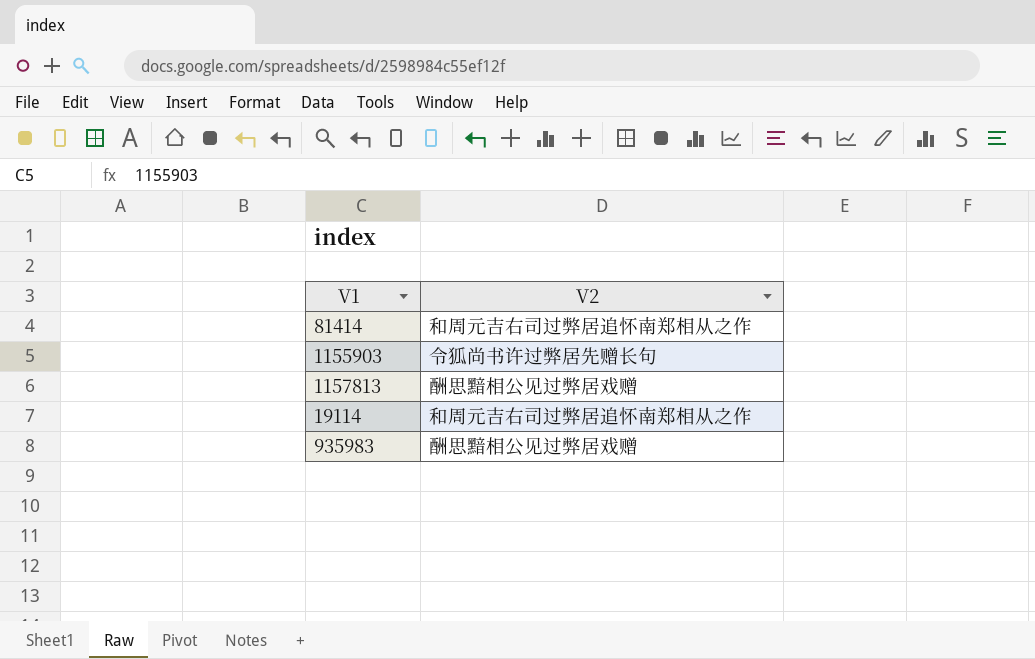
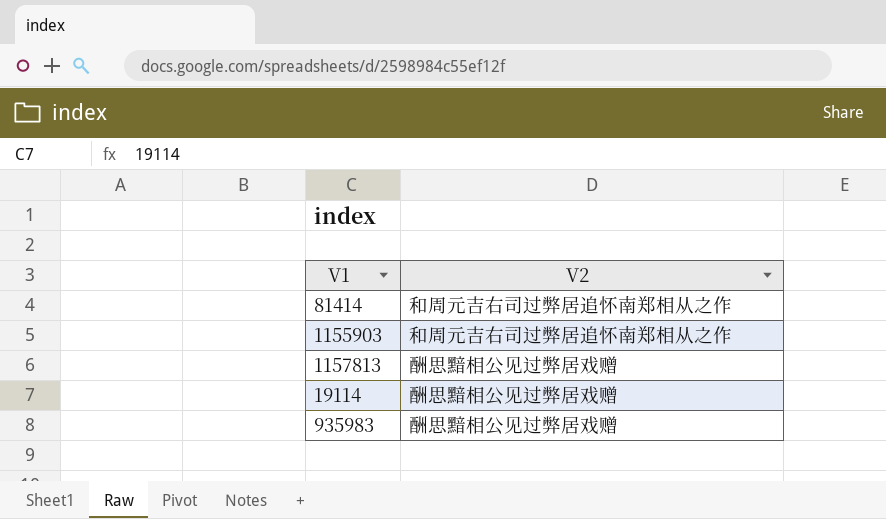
1155903 | V2: 令狐尚书许过弊居先赠长句 -> 和周元吉右司过弊居追怀南郑相从之作
19114 | V2: 和周元吉右司过弊居追怀南郑相从之作 -> 酬思黯相公见过弊居戏赠

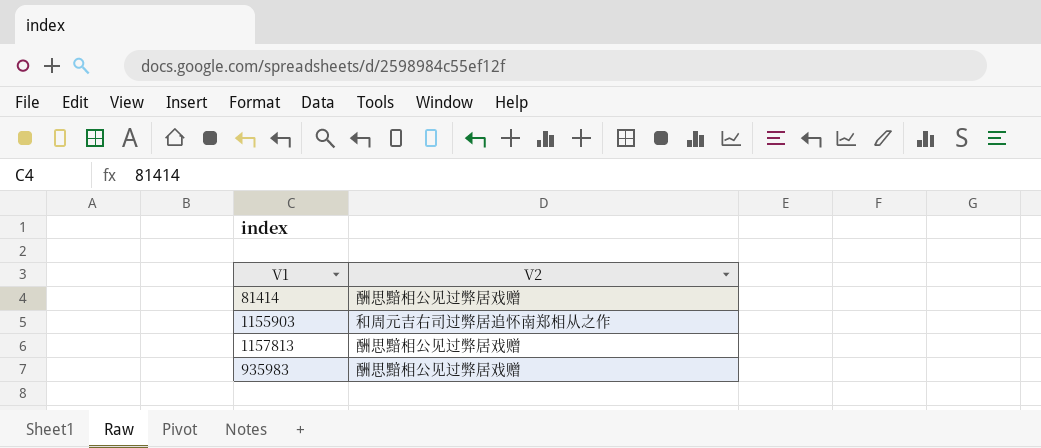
row 19114: 酬思黯相公见过弊居戏赠 -> none
81414 | V2: 和周元吉右司过弊居追怀南郑相从之作 -> 酬思黯相公见过弊居戏赠

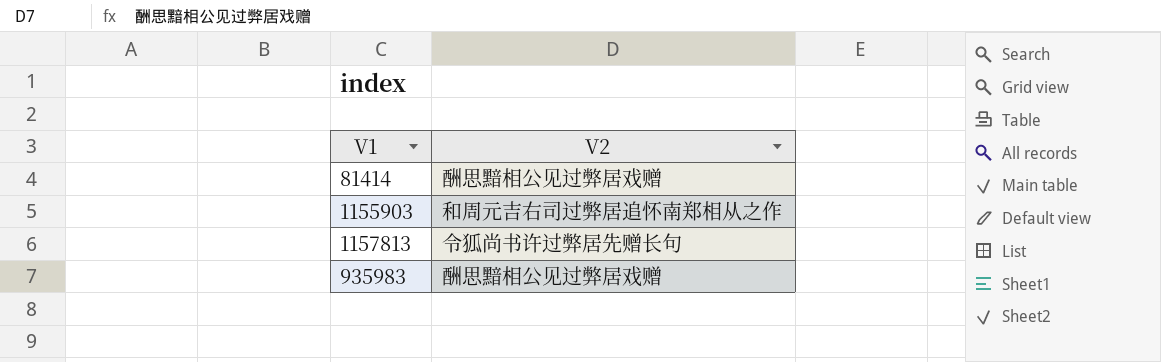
1157813 | V2: 酬思黯相公见过弊居戏赠 -> 令狐尚书许过弊居先赠长句

